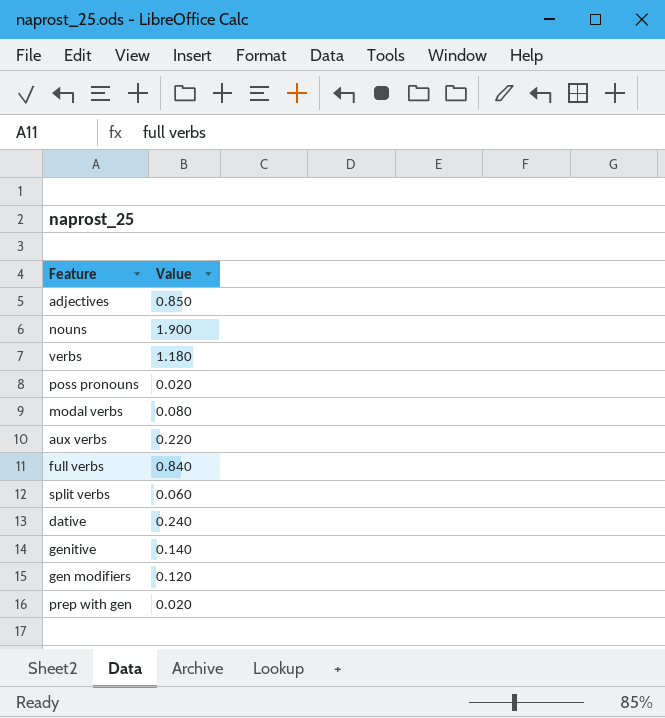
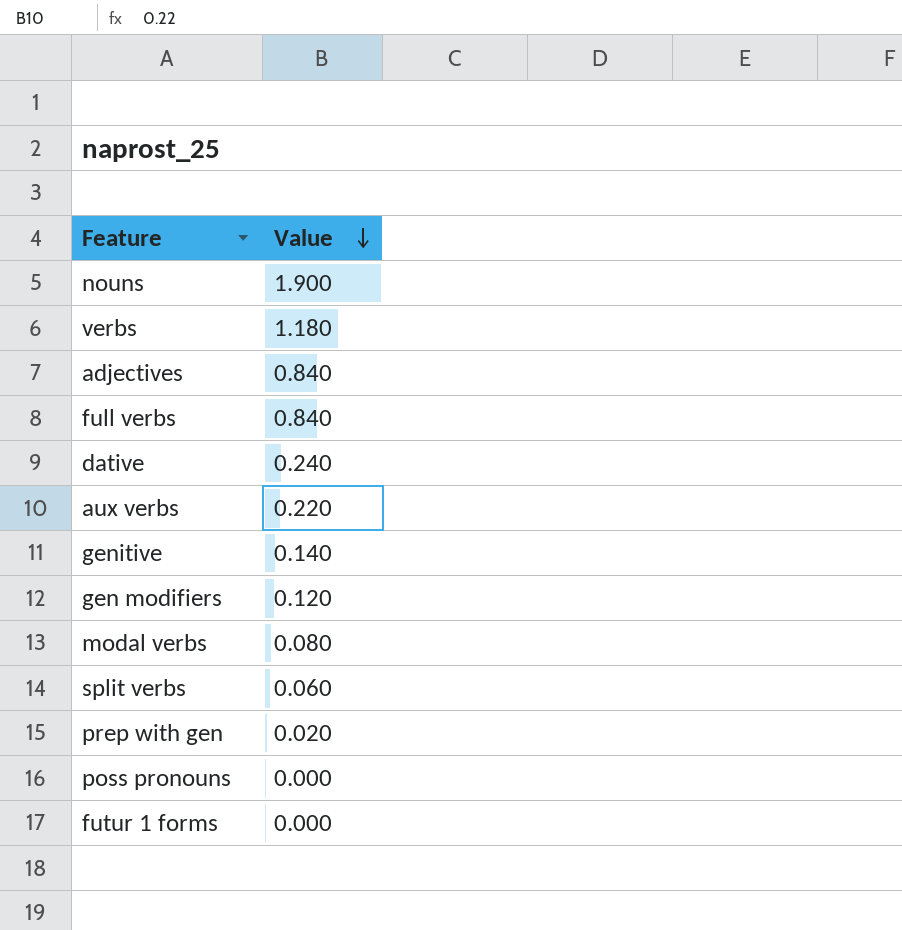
row order: none -> Value descending
adjectives | Value: 0.850 -> 0.840
poss pronouns | Value: 0.020 -> 0.000
row futur 1 forms: none -> 0.000

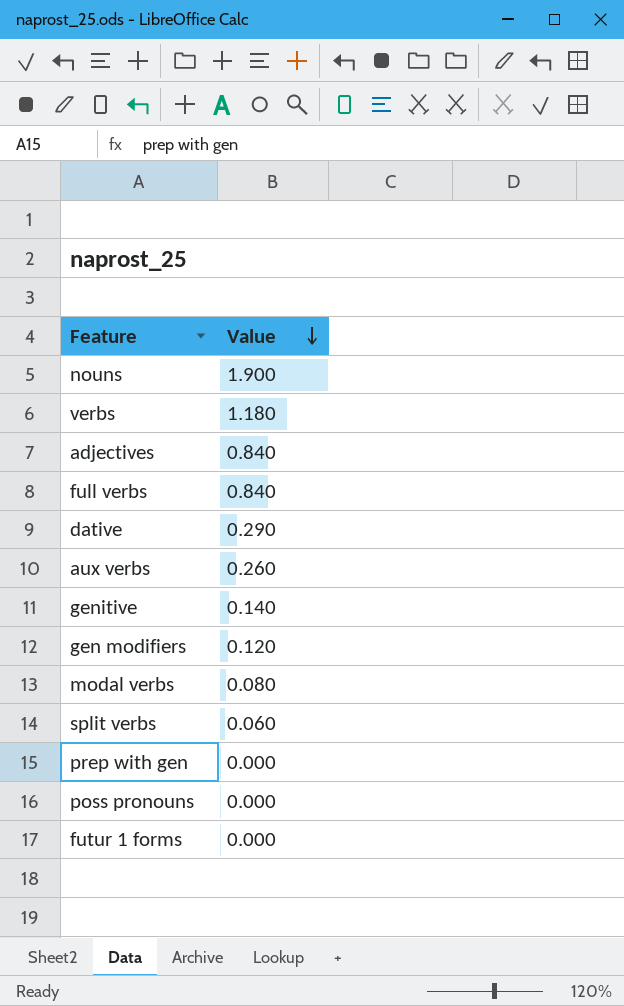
dative | Value: 0.240 -> 0.290
aux verbs | Value: 0.220 -> 0.260
prep with gen | Value: 0.020 -> 0.000

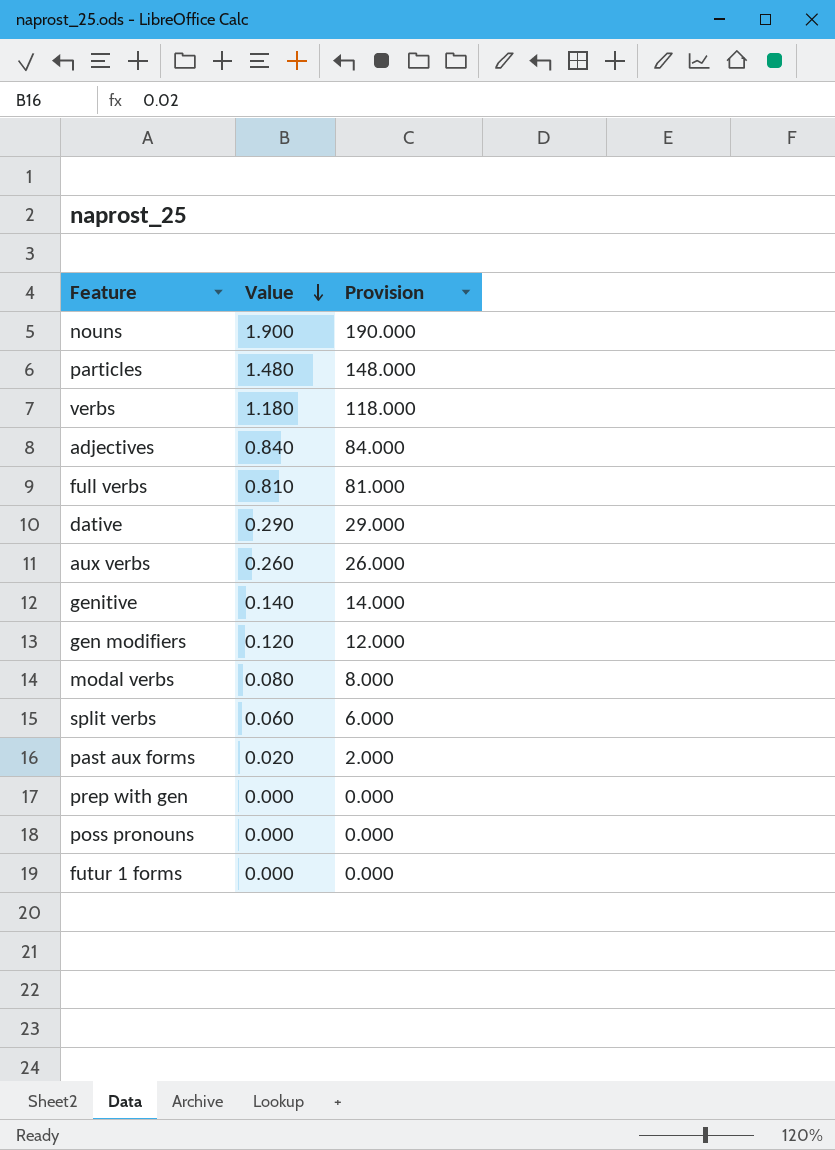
column Provision | formula: none -> [Value] * 100
row particles: none -> 1.480 | 148.000
full verbs | Value: 0.840 -> 0.810
row past aux forms: none -> 0.020 | 2.000

